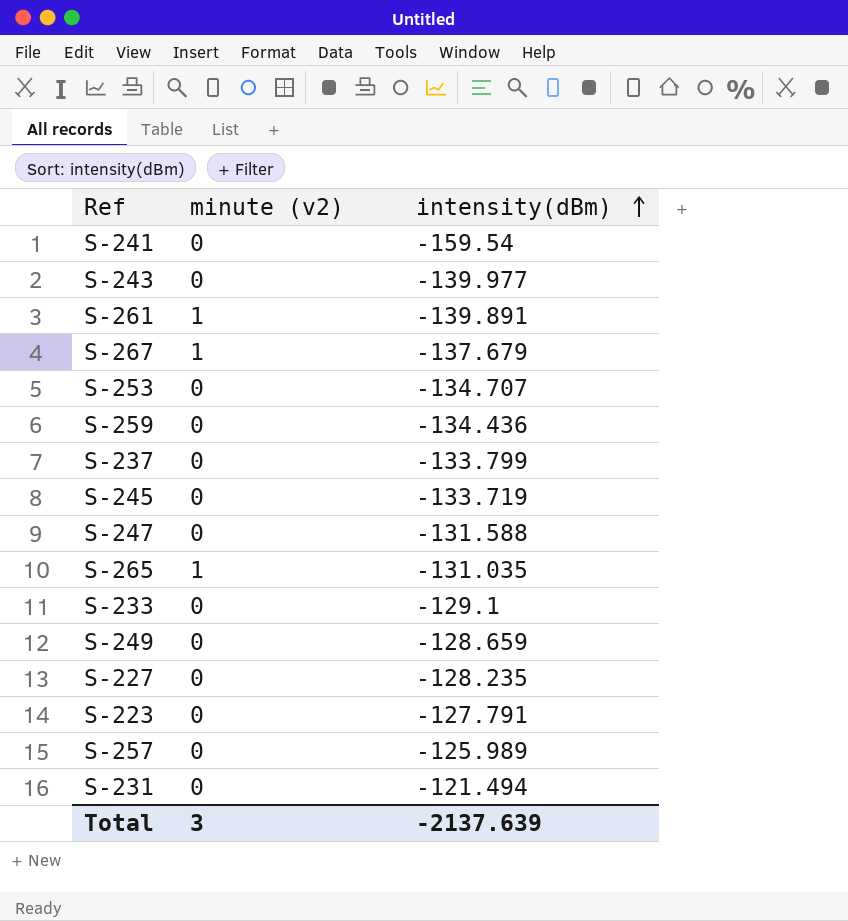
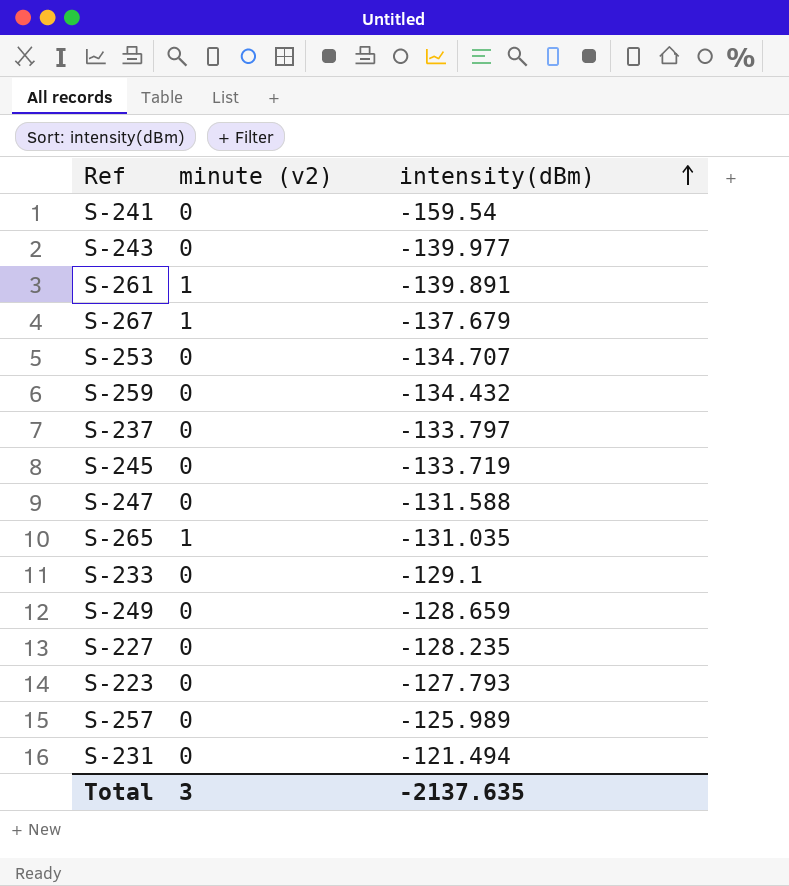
S-259 | intensity(dBm): -134.436 -> -134.432
S-237 | intensity(dBm): -133.799 -> -133.797
S-223 | intensity(dBm): -127.791 -> -127.793
Total | intensity(dBm): -2137.639 -> -2137.635

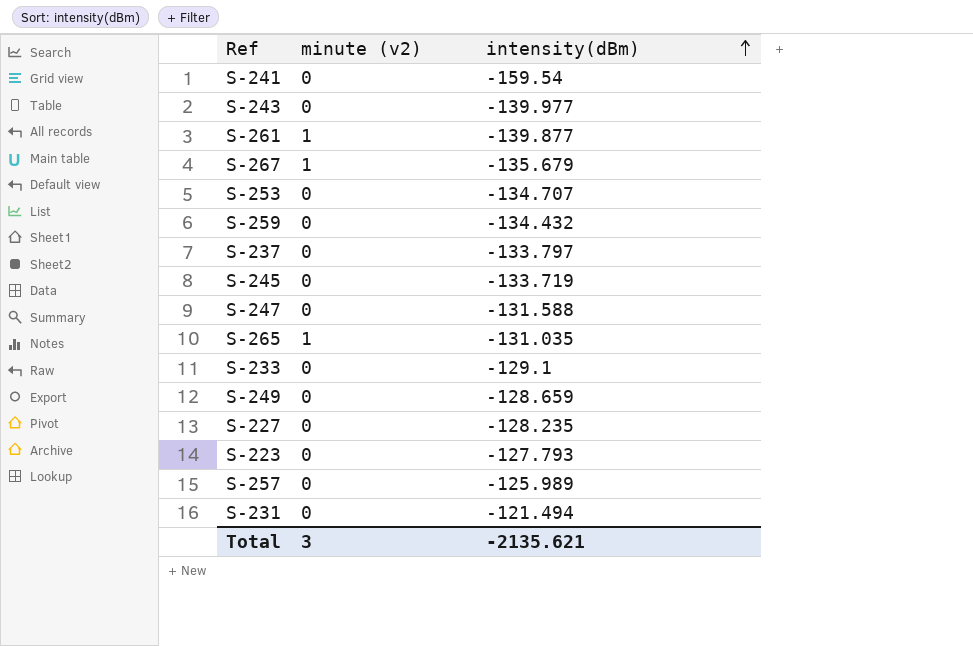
S-261 | intensity(dBm): -139.891 -> -139.877
S-267 | intensity(dBm): -137.679 -> -135.679
Total | intensity(dBm): -2137.635 -> -2135.621

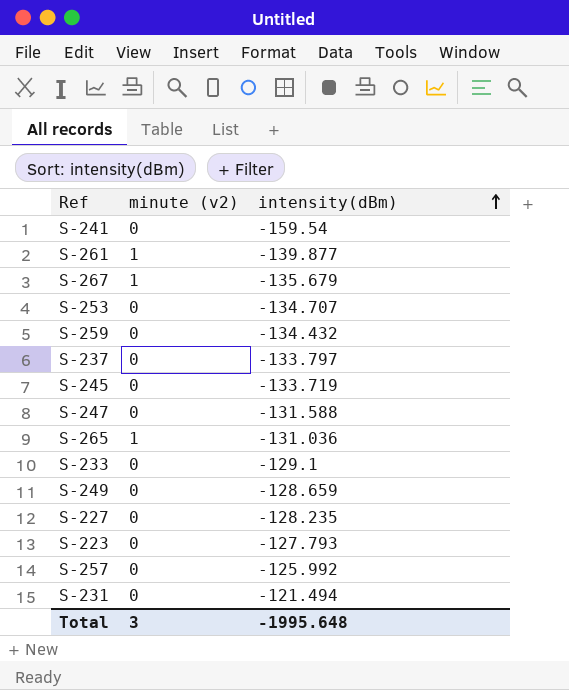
row S-243: 0 | -139.977 -> none
S-265 | intensity(dBm): -131.035 -> -131.036
S-257 | intensity(dBm): -125.989 -> -125.992
Total | intensity(dBm): -2135.621 -> -1995.648

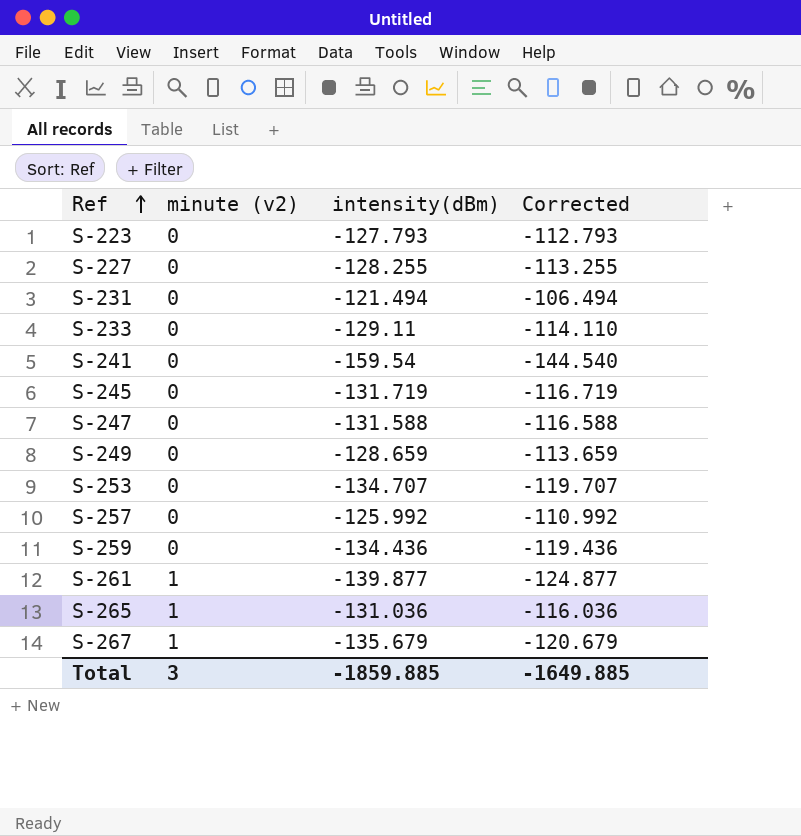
row order: intensity(dBm) ascending -> Ref ascending
column Corrected | formula: none -> [intensity(dBm)] + 15
row S-237: 0 | -133.797 -> none
S-227 | intensity(dBm): -128.235 -> -128.255
S-233 | intensity(dBm): -129.1 -> -129.11
S-245 | intensity(dBm): -133.719 -> -131.719
S-259 | intensity(dBm): -134.432 -> -134.436
Total | intensity(dBm): -1995.648 -> -1859.885

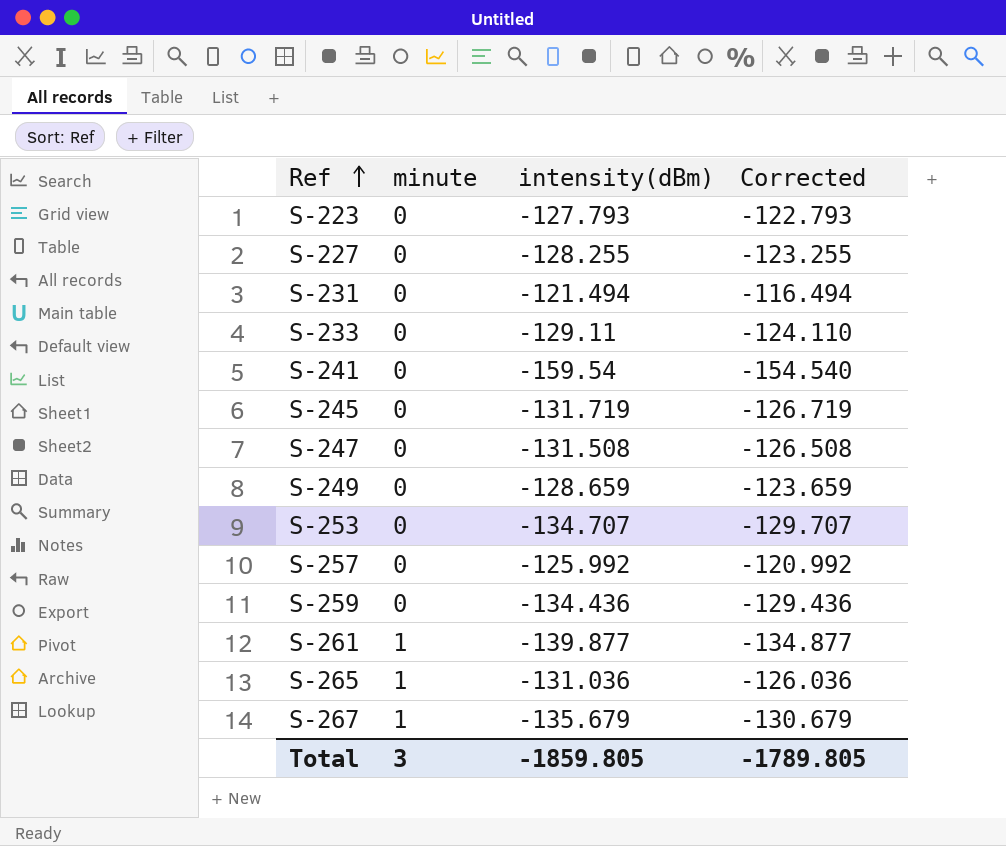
column name: minute (v2) -> minute
column Corrected | formula: [intensity(dBm)] + 15 -> [intensity(dBm)] + 5
S-247 | intensity(dBm): -131.588 -> -131.508
Total | intensity(dBm): -1859.885 -> -1859.805
Total | Corrected: -1649.885 -> -1789.805

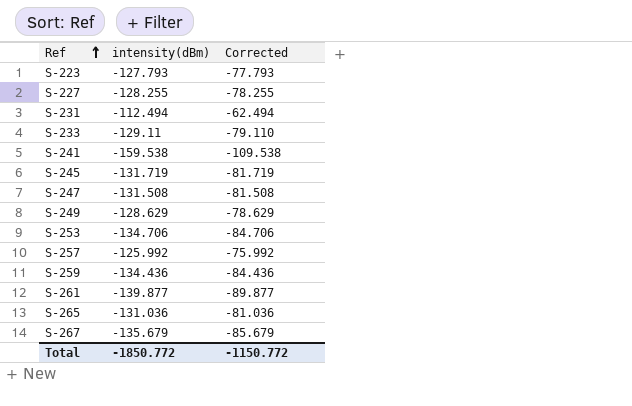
column minute | position: 2 -> none
column Corrected | formula: [intensity(dBm)] + 5 -> [intensity(dBm)] + 50
S-231 | intensity(dBm): -121.494 -> -112.494
S-241 | intensity(dBm): -159.54 -> -159.538
S-249 | intensity(dBm): -128.659 -> -128.629
S-253 | intensity(dBm): -134.707 -> -134.706
Total | intensity(dBm): -1859.805 -> -1850.772
Total | Corrected: -1789.805 -> -1150.772

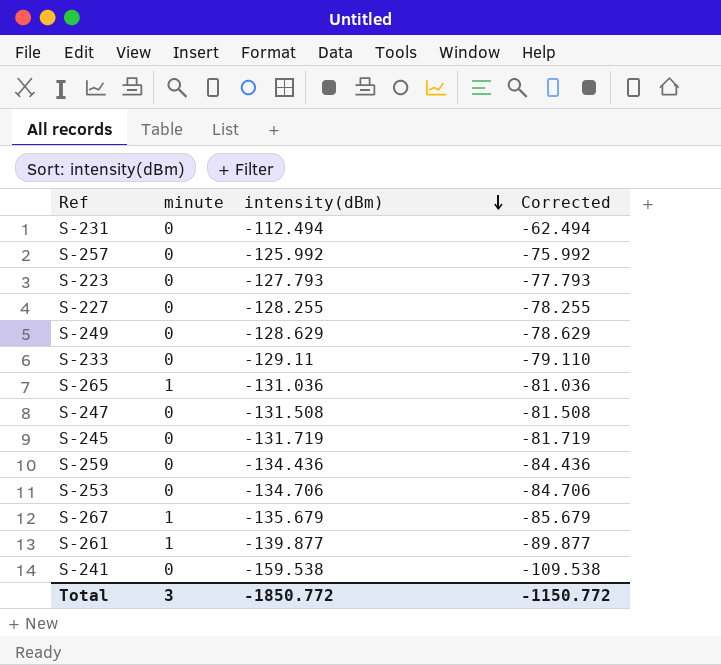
row order: Ref ascending -> intensity(dBm) descending
column minute | position: none -> 2

